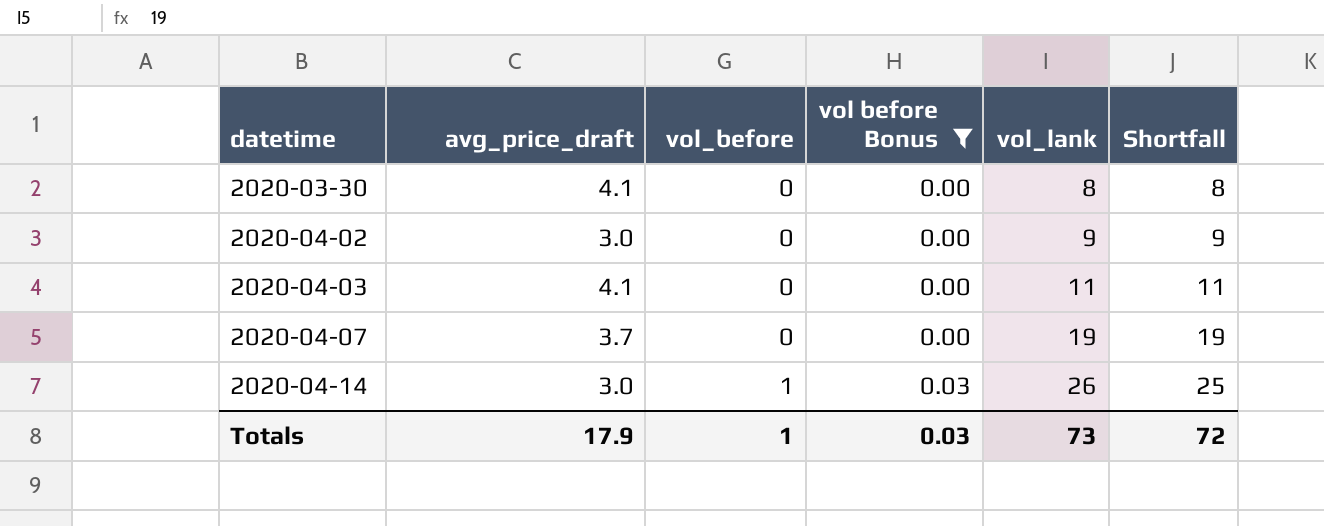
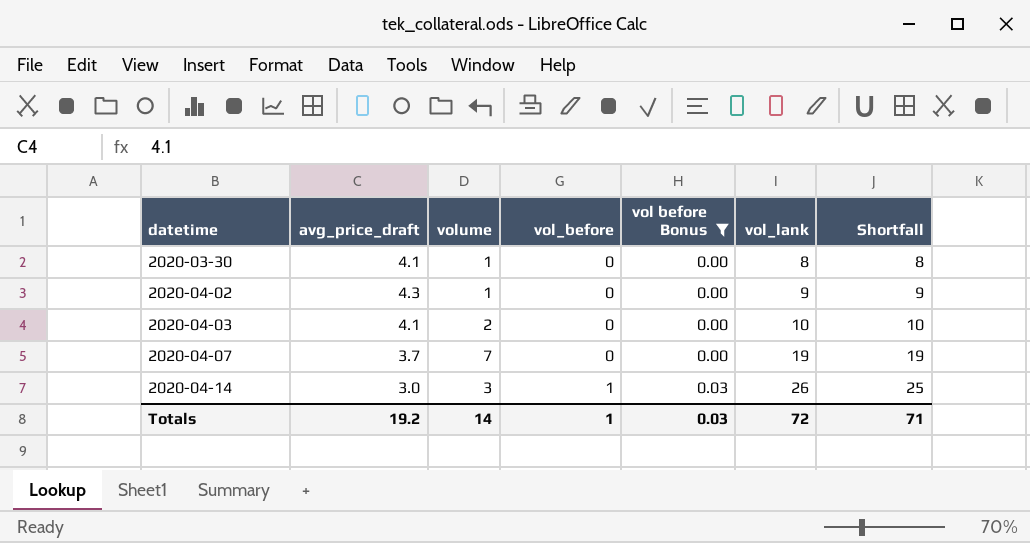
column volume | position: none -> 3
2020-04-02 | avg_price_draft: 3.0 -> 4.3
2020-04-03 | vol_lank: 11 -> 10
2020-04-03 | Shortfall: 11 -> 10
Totals | avg_price_draft: 17.9 -> 19.2
Totals | vol_lank: 73 -> 72
Totals | Shortfall: 72 -> 71

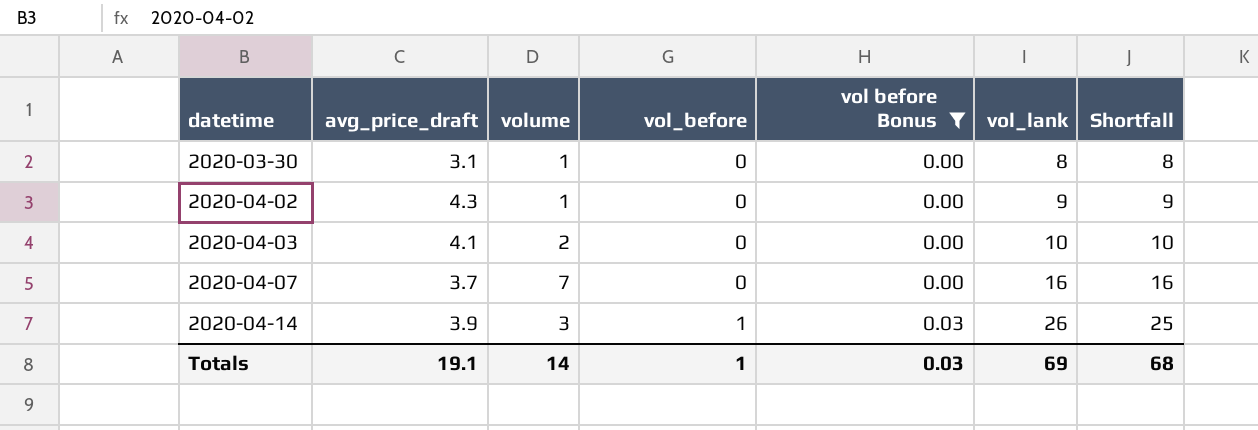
2020-03-30 | avg_price_draft: 4.1 -> 3.1
2020-04-07 | vol_lank: 19 -> 16
2020-04-07 | Shortfall: 19 -> 16
2020-04-14 | avg_price_draft: 3.0 -> 3.9
Totals | avg_price_draft: 19.2 -> 19.1
Totals | vol_lank: 72 -> 69
Totals | Shortfall: 71 -> 68

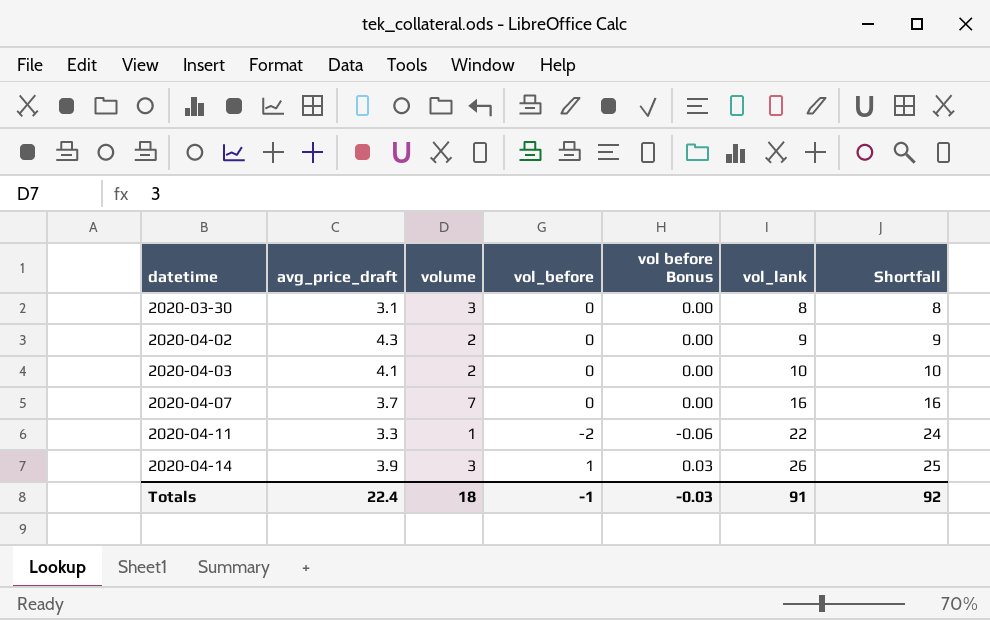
filter: vol before Bonus != -0.06 -> none
2020-03-30 | volume: 1 -> 3
2020-04-02 | volume: 1 -> 2
Totals | avg_price_draft: 19.1 -> 22.4
Totals | volume: 14 -> 18
Totals | vol_before: 1 -> -1
Totals | vol before Bonus: 0.03 -> -0.03
Totals | vol_lank: 69 -> 91
Totals | Shortfall: 68 -> 92

